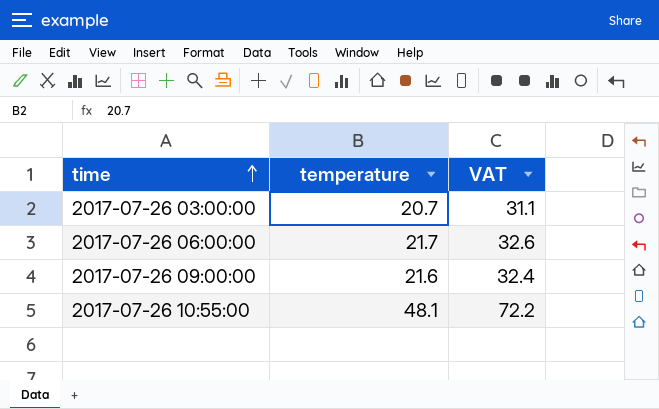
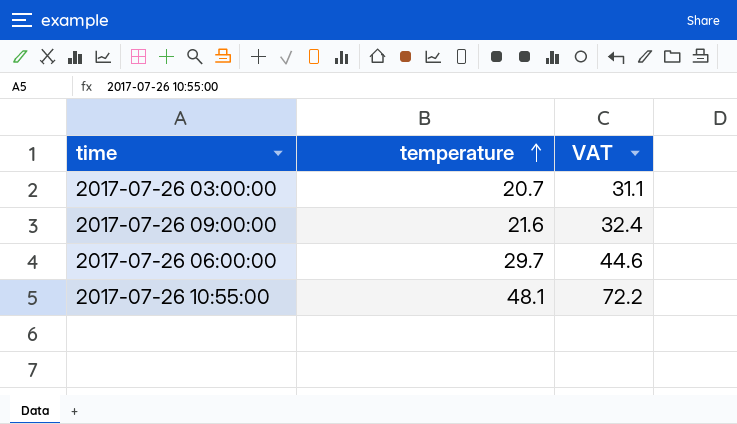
row order: time ascending -> temperature ascending
2017-07-26 06:00:00 | temperature: 21.7 -> 29.7
2017-07-26 06:00:00 | VAT: 32.6 -> 44.6

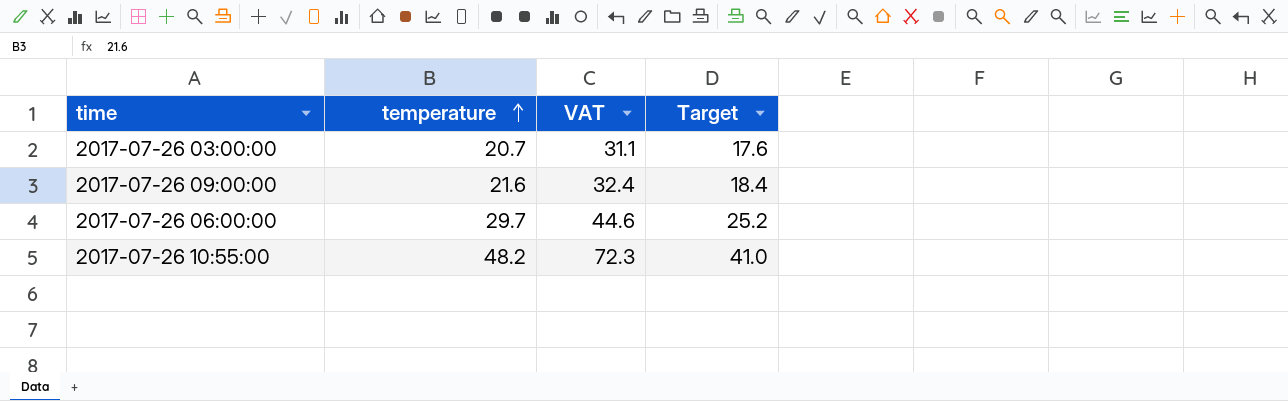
column Target | formula: none -> [temperature] * 0.85
2017-07-26 10:55:00 | temperature: 48.1 -> 48.2
2017-07-26 10:55:00 | VAT: 72.2 -> 72.3

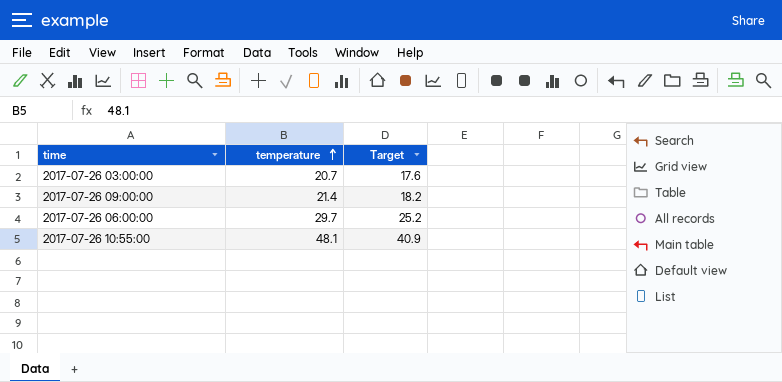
column VAT | formula: [temperature] * 1.5 -> none
2017-07-26 09:00:00 | temperature: 21.6 -> 21.4
2017-07-26 09:00:00 | Target: 18.4 -> 18.2
2017-07-26 10:55:00 | temperature: 48.2 -> 48.1
2017-07-26 10:55:00 | Target: 41.0 -> 40.9

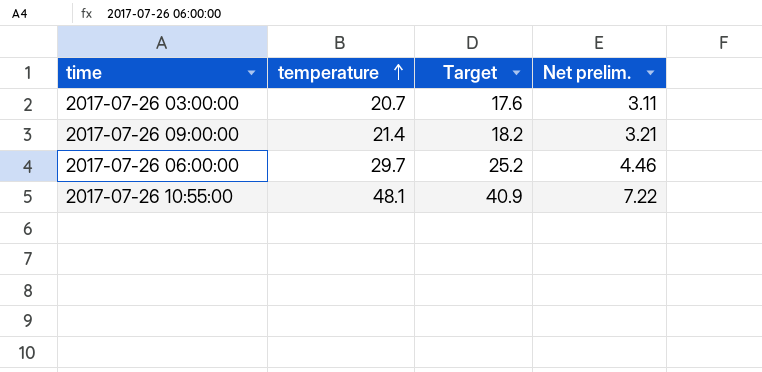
column Net prelim. | formula: none -> [temperature] * 0.15

